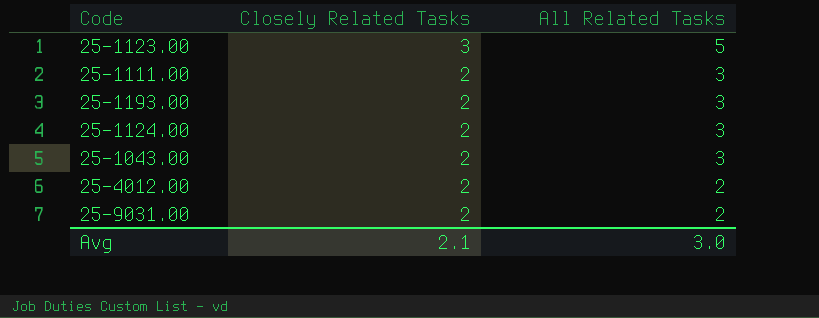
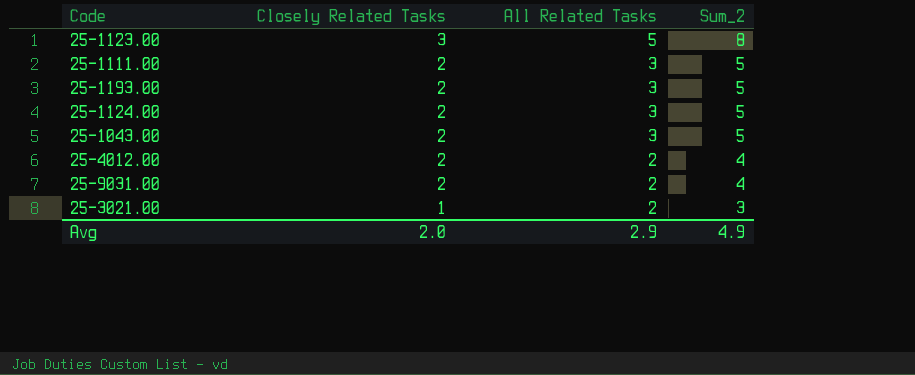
column Sum_2 | formula: none -> [Closely Related Tasks] + [All Related Tasks]
row 25-3021.00: none -> 1 | 2 | 3
Avg | Closely Related Tasks: 2.1 -> 2.0
Avg | All Related Tasks: 3.0 -> 2.9

